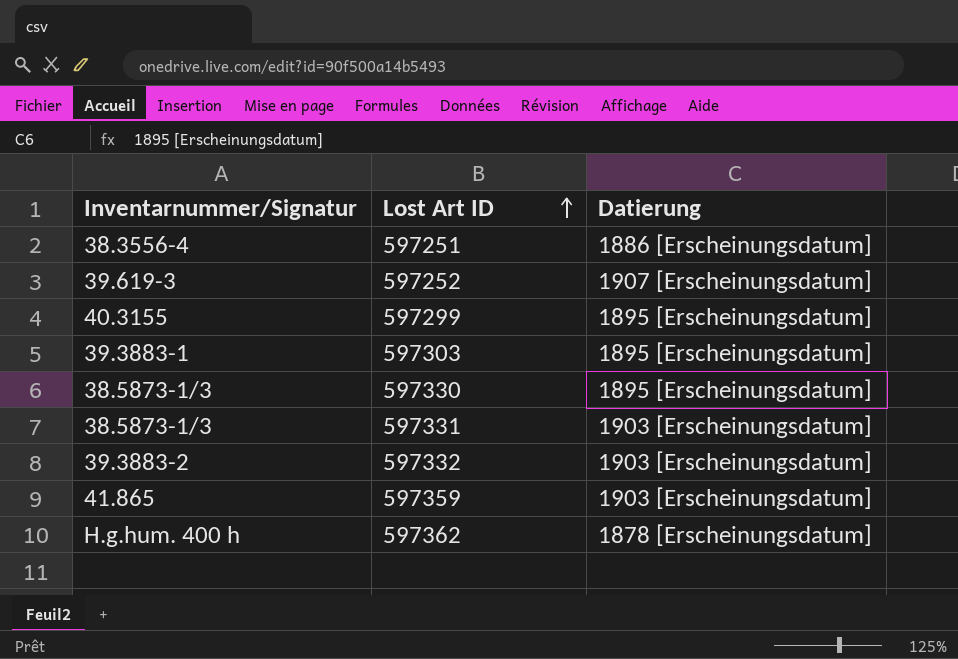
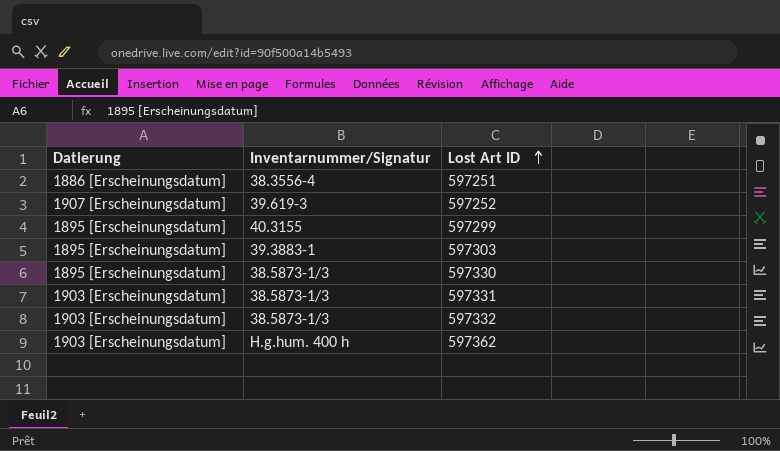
column Datierung | position: 3 -> 1
row 597359: 41.865 | 1903 [Erscheinungsdatum] -> none
597332 | Inventarnummer/Signatur: 39.3883-2 -> 38.5873-1/3
597362 | Datierung: 1878 [Erscheinungsdatum] -> 1903 [Erscheinungsdatum]

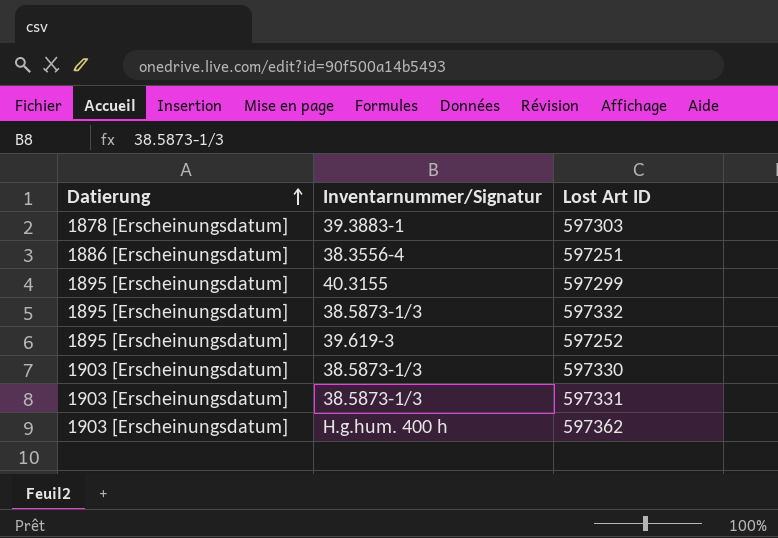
row order: Lost Art ID ascending -> Datierung ascending
597303 | Datierung: 1895 [Erscheinungsdatum] -> 1878 [Erscheinungsdatum]
597332 | Datierung: 1903 [Erscheinungsdatum] -> 1895 [Erscheinungsdatum]
597252 | Datierung: 1907 [Erscheinungsdatum] -> 1895 [Erscheinungsdatum]
597330 | Datierung: 1895 [Erscheinungsdatum] -> 1903 [Erscheinungsdatum]

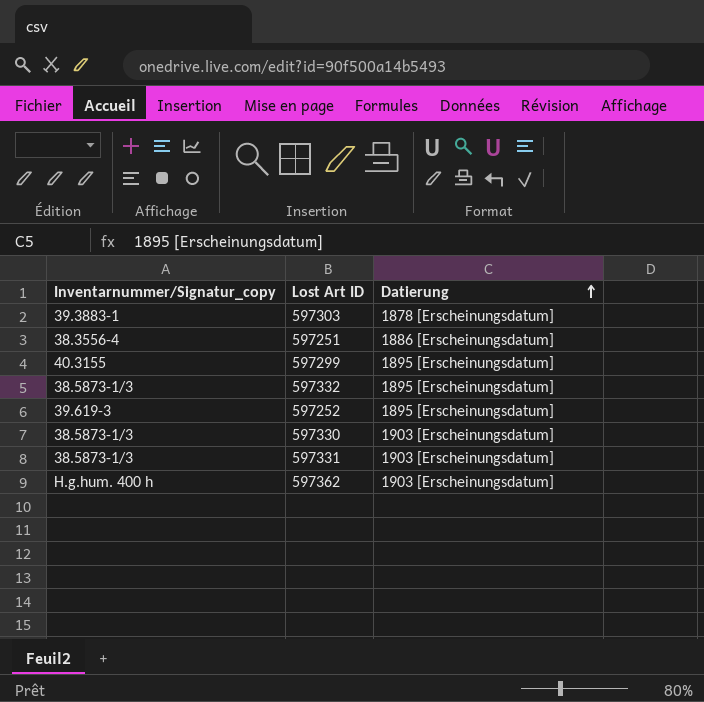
column name: Inventarnummer/Signatur -> Inventarnummer/Signatur_copy
column Datierung | position: 1 -> 3

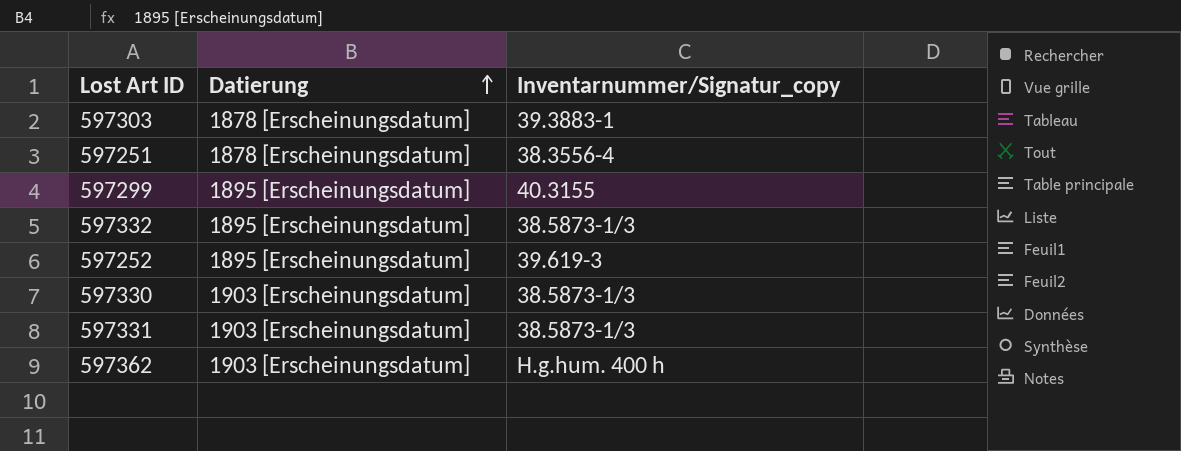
column Inventarnummer/Signatur_copy | position: 1 -> 3
597251 | Datierung: 1886 [Erscheinungsdatum] -> 1878 [Erscheinungsdatum]

